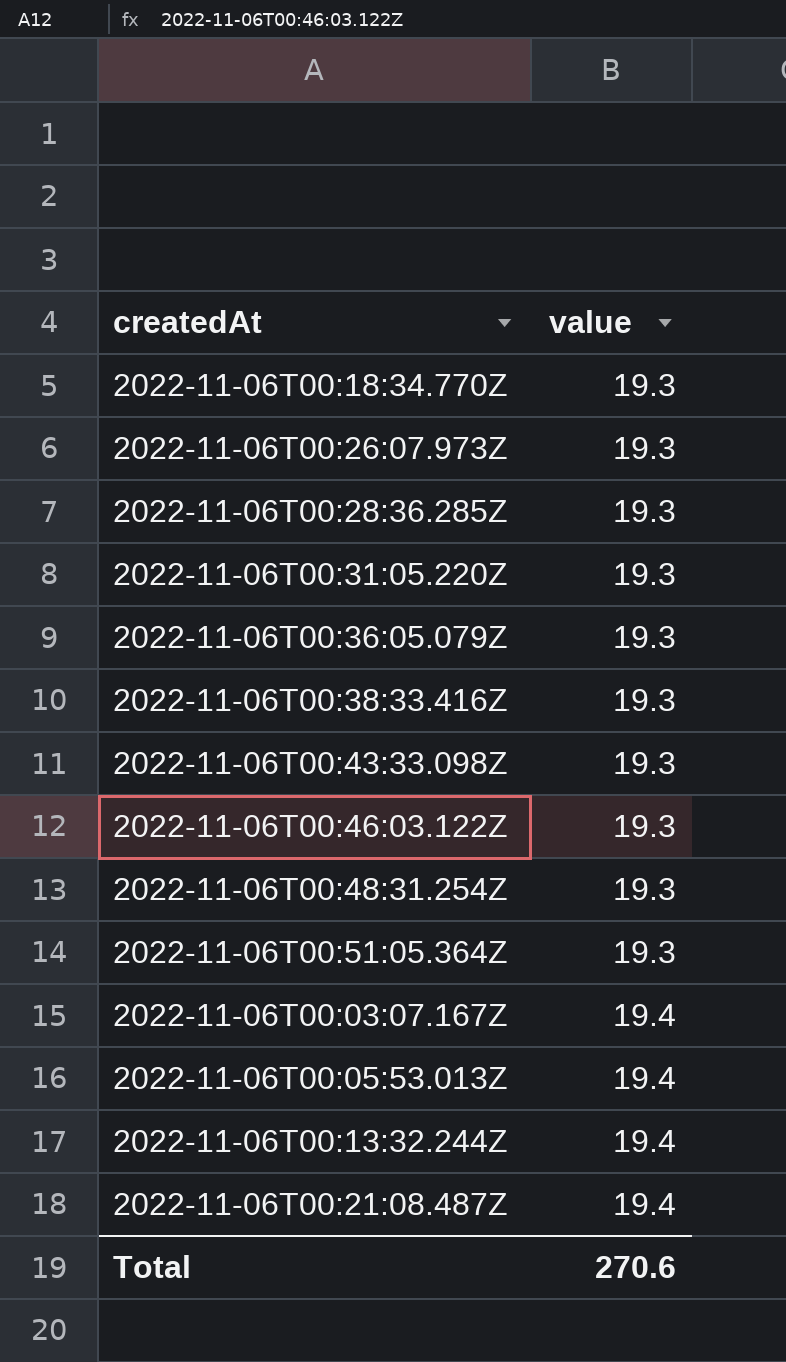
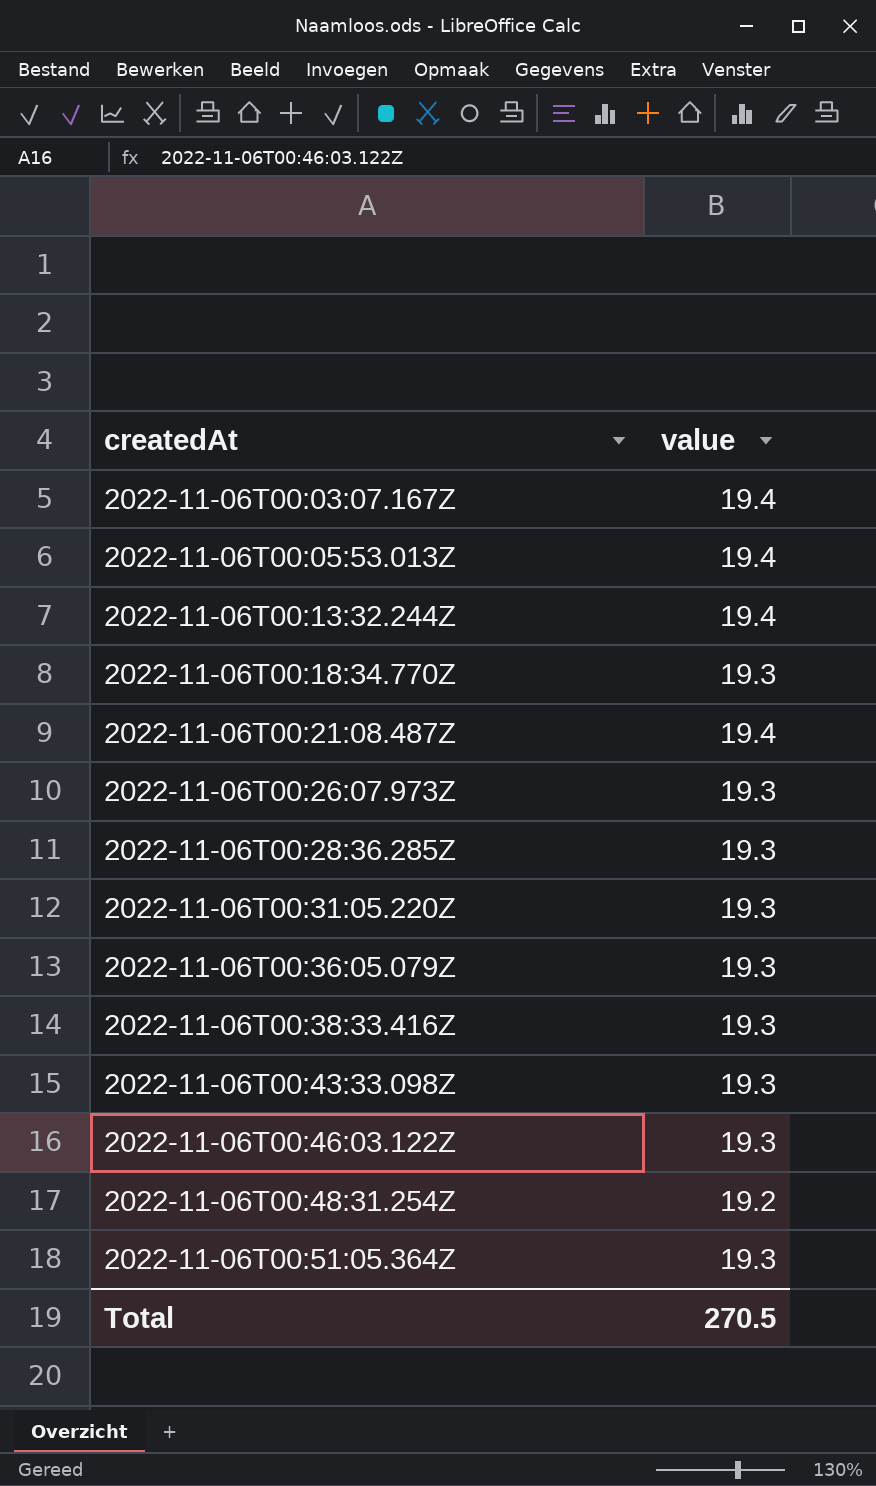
row order: value ascending -> createdAt ascending
2022-11-06T00:48:31.254Z | value: 19.3 -> 19.2
Total | value: 270.6 -> 270.5

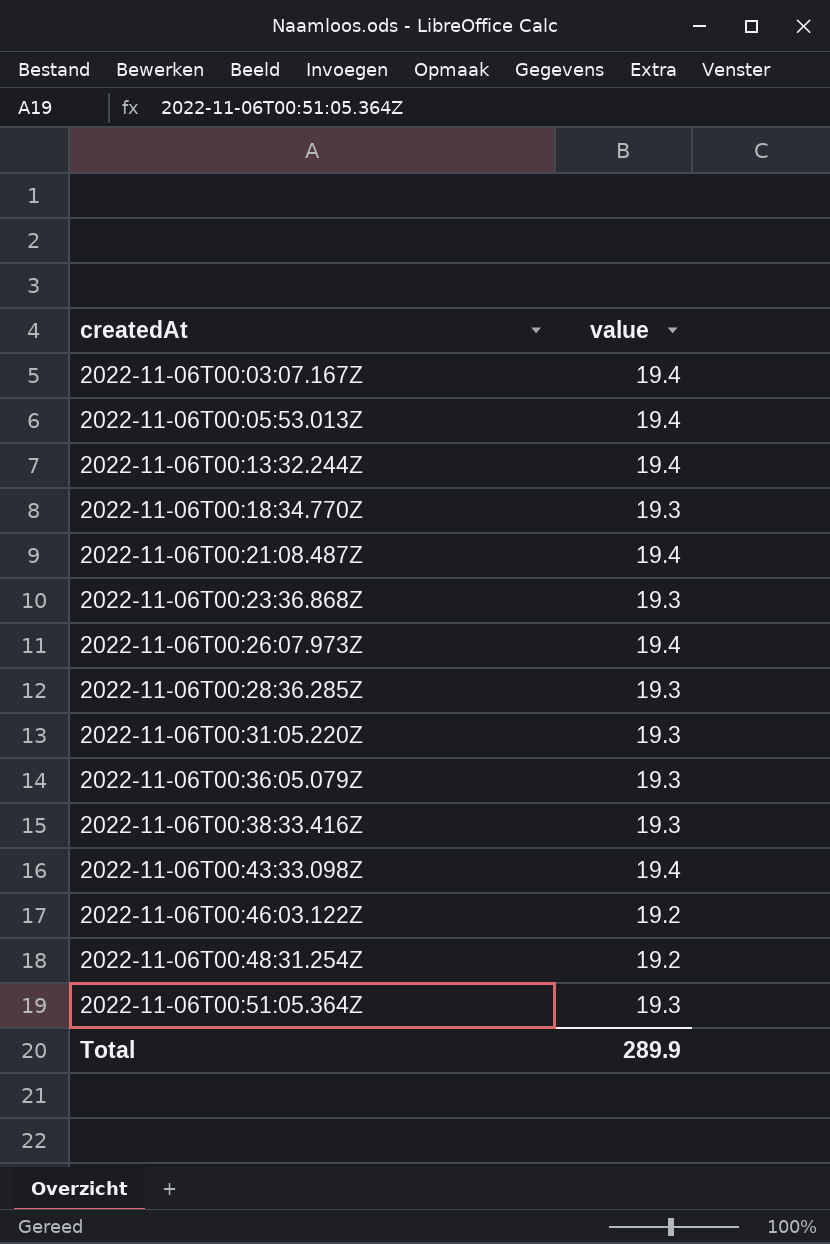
row 2022-11-06T00:23:36.868Z: none -> 19.3
2022-11-06T00:26:07.973Z | value: 19.3 -> 19.4
2022-11-06T00:43:33.098Z | value: 19.3 -> 19.4
2022-11-06T00:46:03.122Z | value: 19.3 -> 19.2
Total | value: 270.5 -> 289.9

